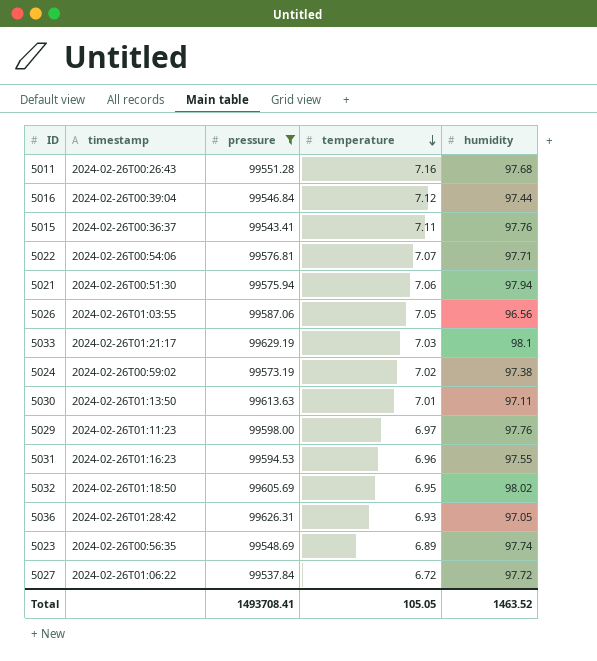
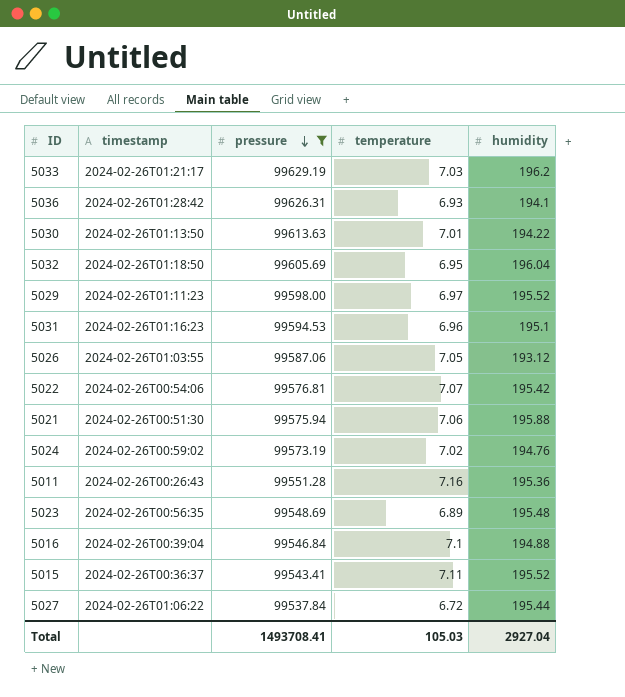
row order: temperature descending -> pressure descending
5033 | humidity: 98.1 -> 196.2
5036 | humidity: 97.05 -> 194.1
5030 | humidity: 97.11 -> 194.22
5032 | humidity: 98.02 -> 196.04
5029 | humidity: 97.76 -> 195.52
5031 | humidity: 97.55 -> 195.1
5026 | humidity: 96.56 -> 193.12
5022 | humidity: 97.71 -> 195.42
5021 | humidity: 97.94 -> 195.88
5024 | humidity: 97.38 -> 194.76
5011 | humidity: 97.68 -> 195.36
5023 | humidity: 97.74 -> 195.48
5016 | temperature: 7.12 -> 7.1
5016 | humidity: 97.44 -> 194.88
5015 | humidity: 97.76 -> 195.52
5027 | humidity: 97.72 -> 195.44
Total | temperature: 105.05 -> 105.03
Total | humidity: 1463.52 -> 2927.04

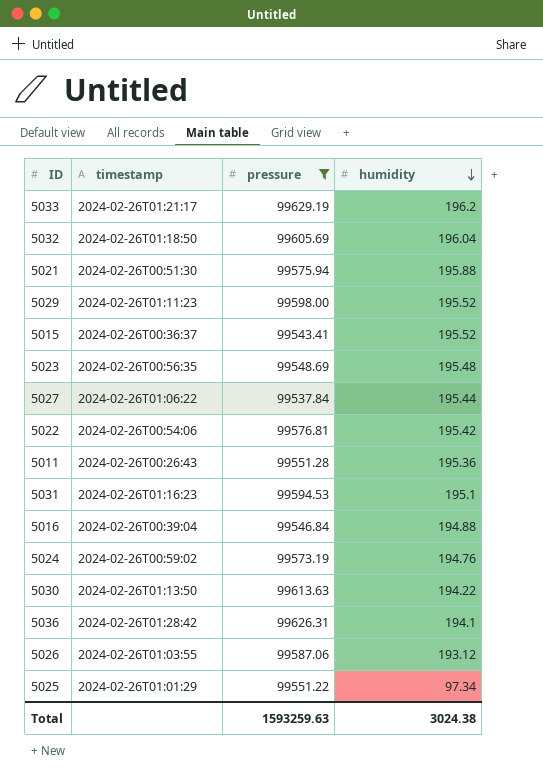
row order: pressure descending -> humidity descending
column temperature | position: 4 -> none
row 5025: none -> 2024-02-26T01:01:29 | 99551.22 | 97.34
Total | pressure: 1493708.41 -> 1593259.63
Total | humidity: 2927.04 -> 3024.38

